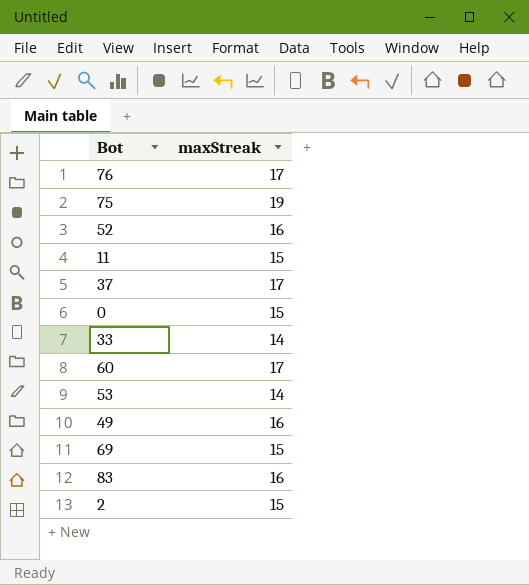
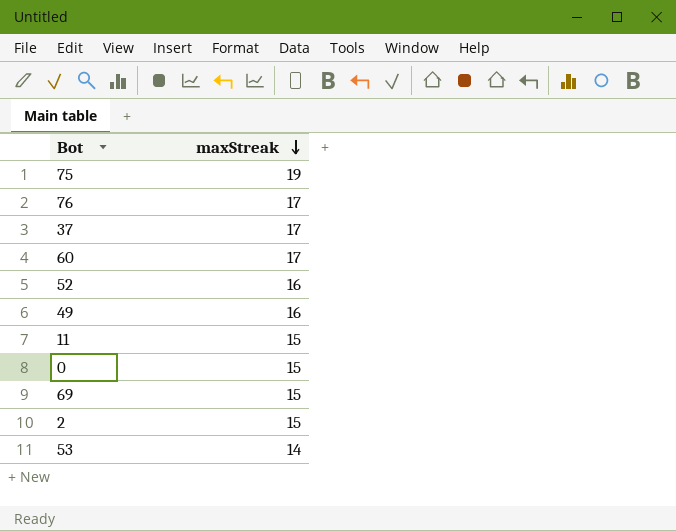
row order: none -> maxStreak descending
row 33: 14 -> none
row 83: 16 -> none

